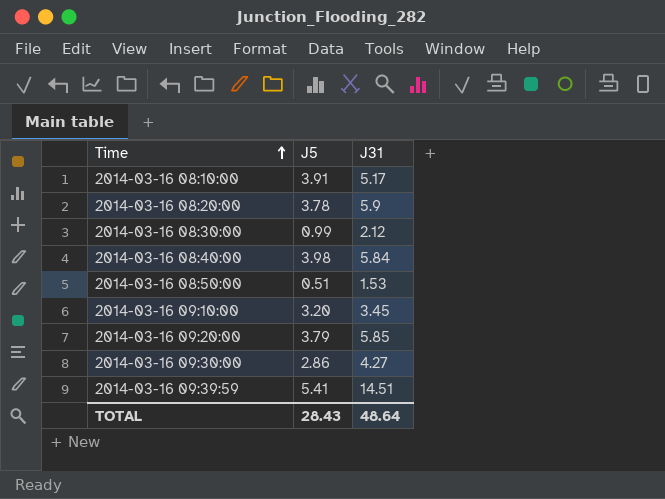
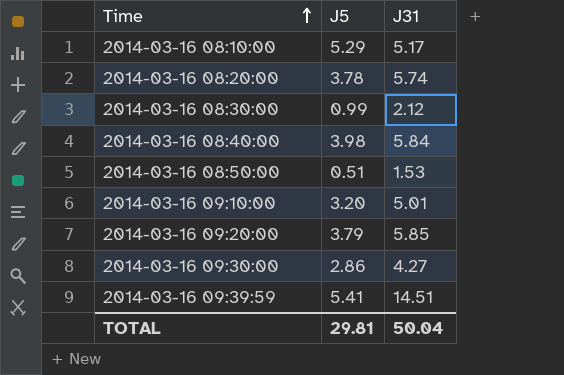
2014-03-16 08:10:00 | J5: 3.91 -> 5.29
2014-03-16 08:20:00 | J31: 5.9 -> 5.74
2014-03-16 09:10:00 | J31: 3.45 -> 5.01
TOTAL | J5: 28.43 -> 29.81
TOTAL | J31: 48.64 -> 50.04

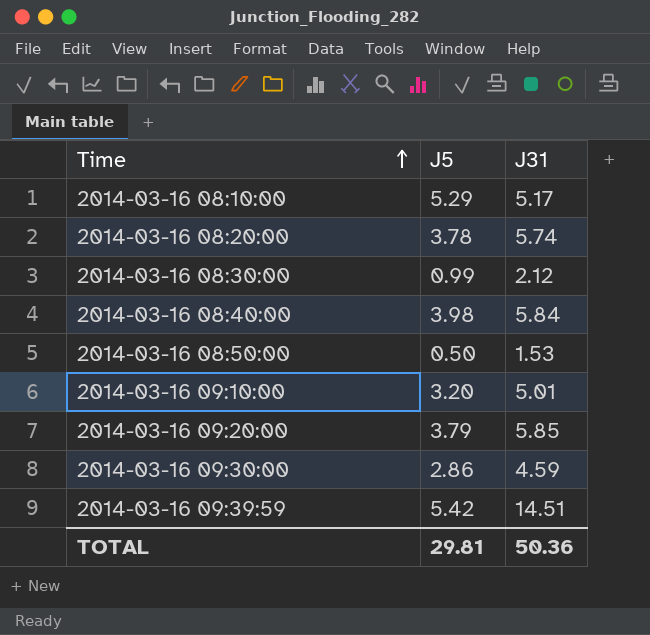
2014-03-16 08:50:00 | J5: 0.51 -> 0.50
2014-03-16 09:30:00 | J31: 4.27 -> 4.59
2014-03-16 09:39:59 | J5: 5.41 -> 5.42
TOTAL | J31: 50.04 -> 50.36

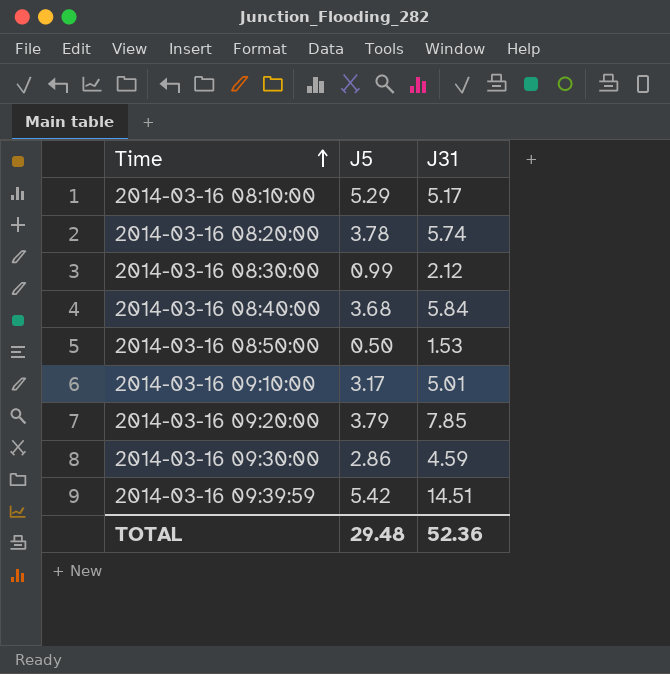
2014-03-16 08:40:00 | J5: 3.98 -> 3.68
2014-03-16 09:10:00 | J5: 3.20 -> 3.17
2014-03-16 09:20:00 | J31: 5.85 -> 7.85
TOTAL | J5: 29.81 -> 29.48
TOTAL | J31: 50.36 -> 52.36

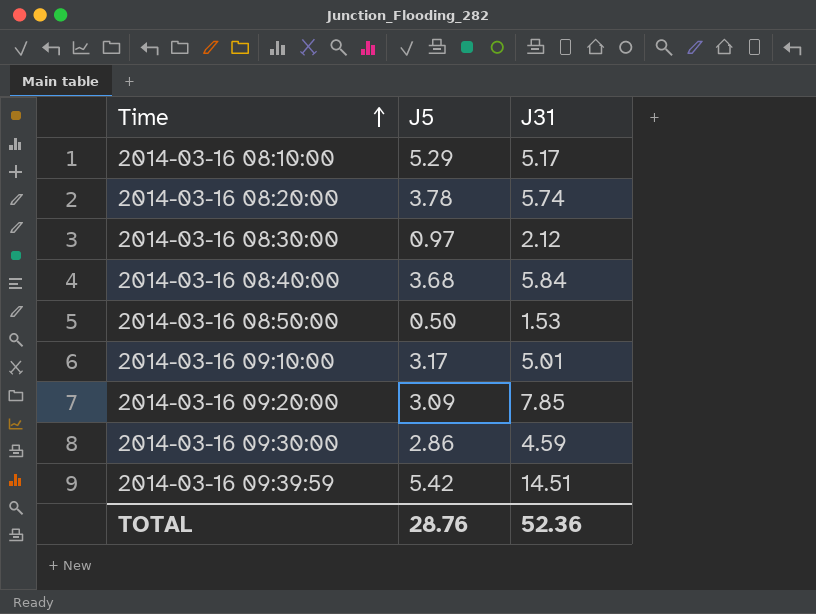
2014-03-16 08:30:00 | J5: 0.99 -> 0.97
2014-03-16 09:20:00 | J5: 3.79 -> 3.09
TOTAL | J5: 29.48 -> 28.76

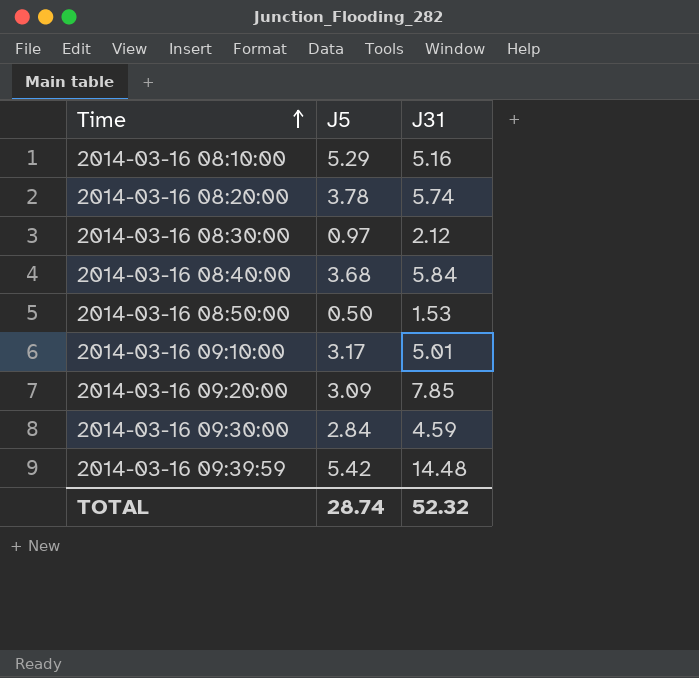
2014-03-16 08:10:00 | J31: 5.17 -> 5.16
2014-03-16 09:30:00 | J5: 2.86 -> 2.84
2014-03-16 09:39:59 | J31: 14.51 -> 14.48
TOTAL | J5: 28.76 -> 28.74
TOTAL | J31: 52.36 -> 52.32

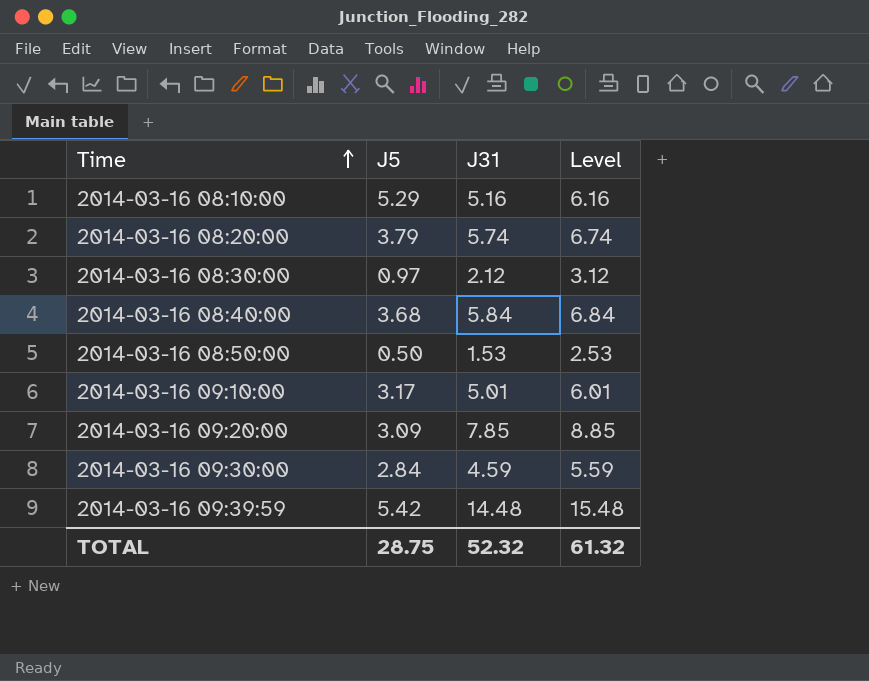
column Level | formula: none -> [J31] + 1
2014-03-16 08:20:00 | J5: 3.78 -> 3.79
TOTAL | J5: 28.74 -> 28.75

